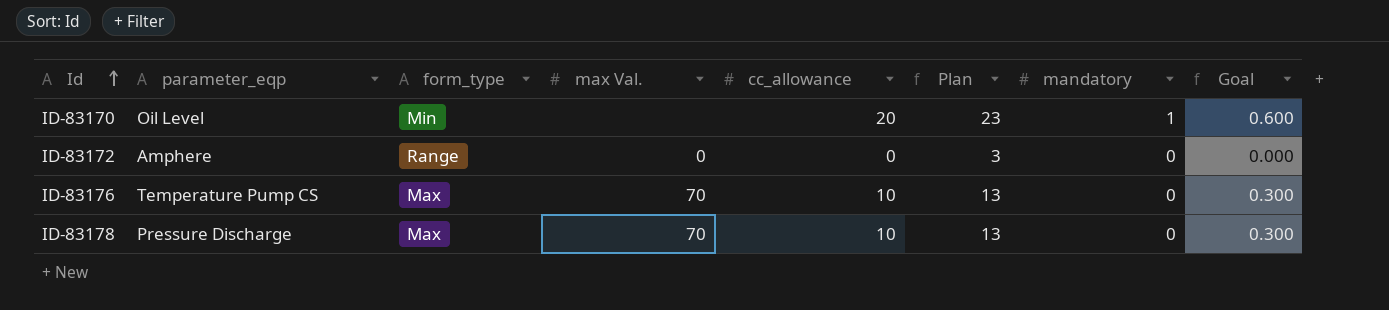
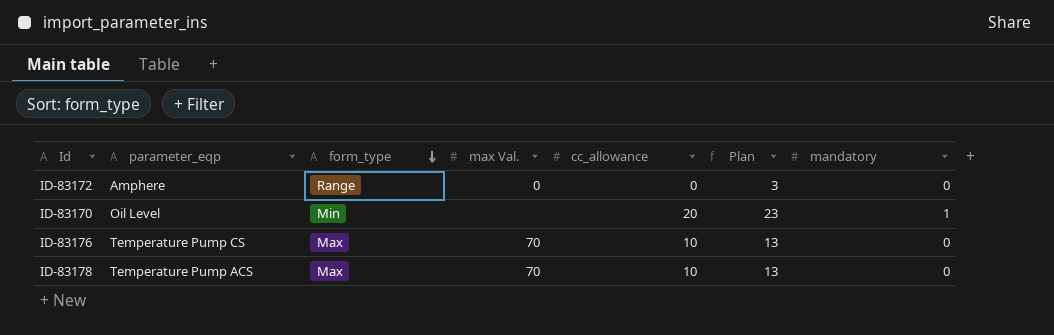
row order: Id ascending -> form_type descending
column Goal | formula: [cc_allowance] * 0.03 -> none
ID-83178 | parameter_eqp: Pressure Discharge -> Temperature Pump ACS

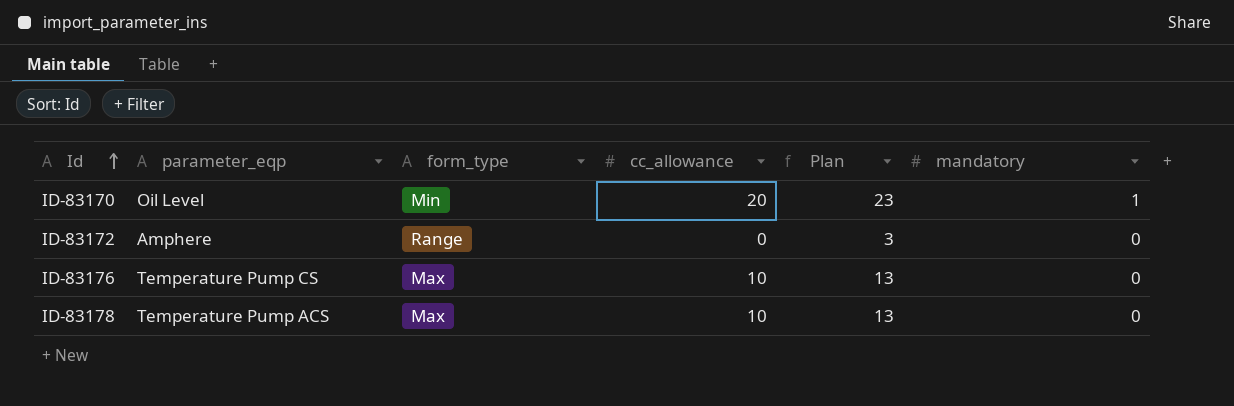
row order: form_type descending -> Id ascending
column max Val. | position: 4 -> none

